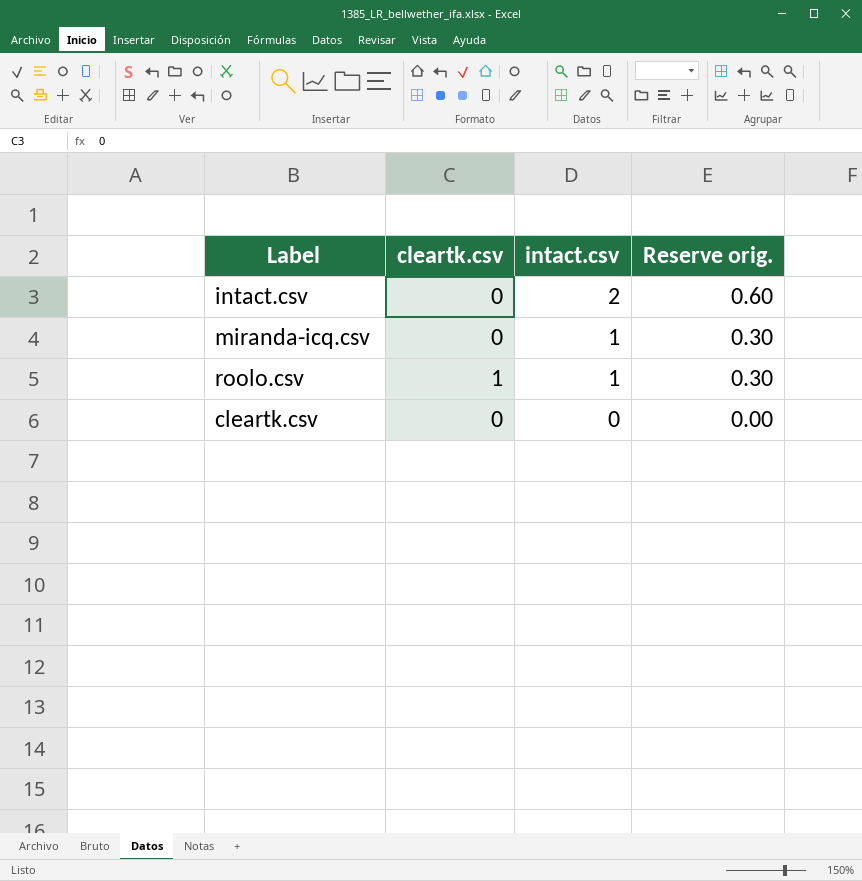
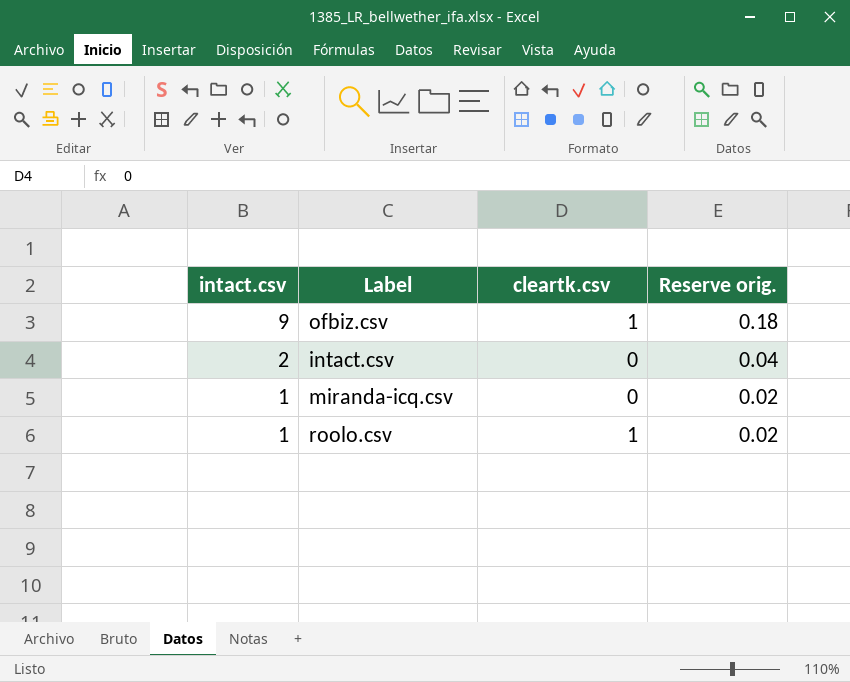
column intact.csv | position: 3 -> 1
column Reserve orig. | formula: [intact.csv] * 0.3 -> [intact.csv] * 0.02
row cleartk.csv: 0 | 0 | 0.00 -> none
row ofbiz.csv: none -> 9 | 1 | 0.18

